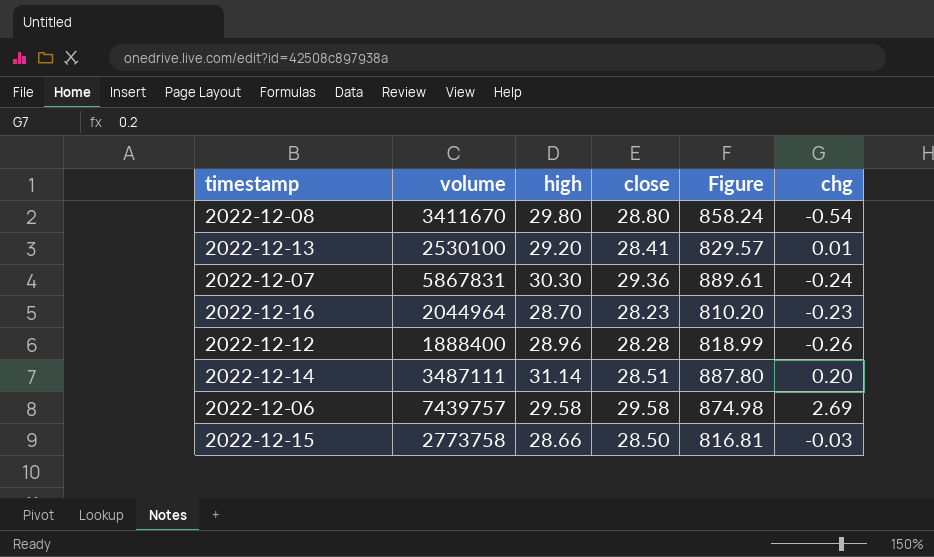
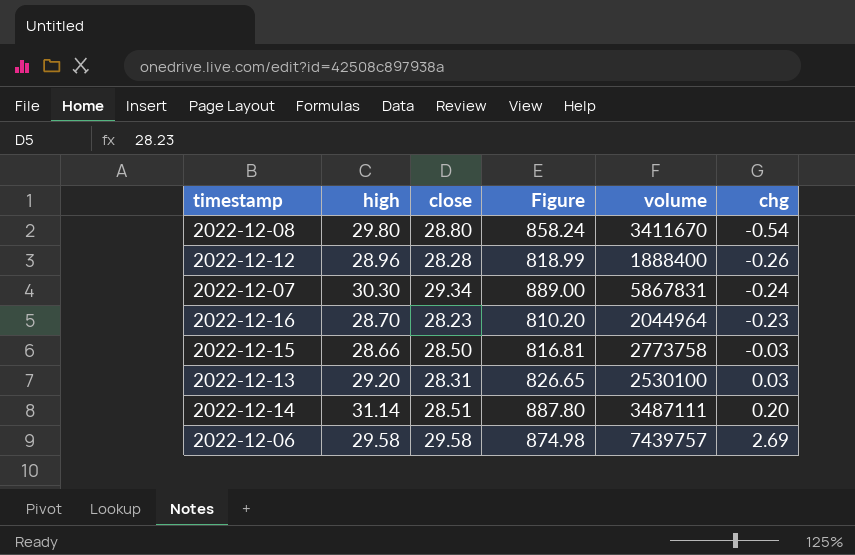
row order: none -> chg ascending
column volume | position: 2 -> 5
2022-12-07 | close: 29.36 -> 29.34
2022-12-07 | Figure: 889.61 -> 889.00
2022-12-13 | close: 28.41 -> 28.31
2022-12-13 | Figure: 829.57 -> 826.65
2022-12-13 | chg: 0.01 -> 0.03

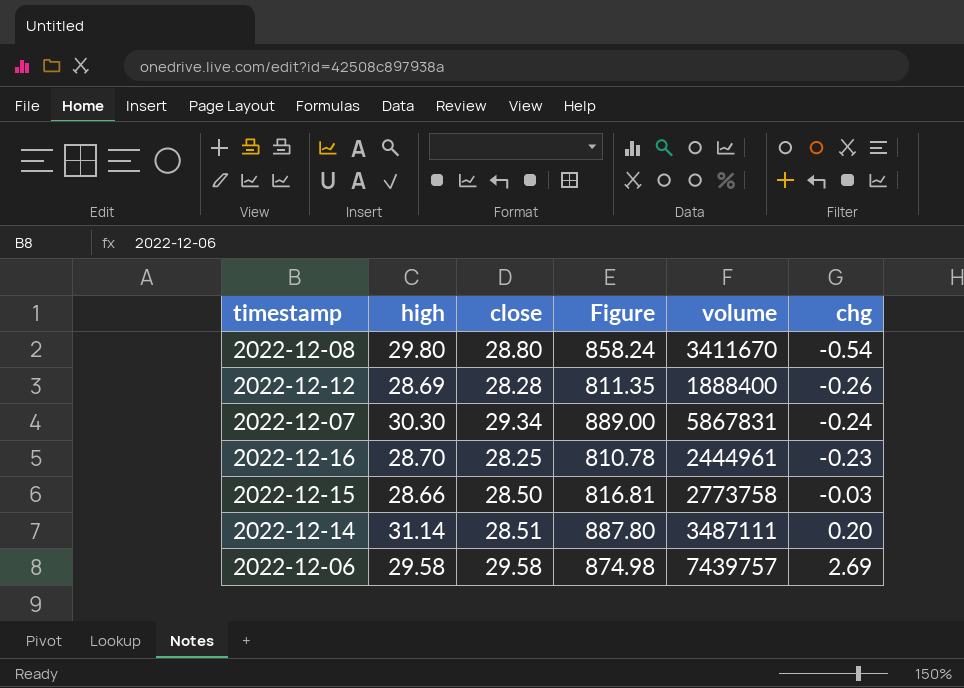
row 2022-12-13: 29.20 | 28.31 | 826.65 | 2530100 | 0.03 -> none
2022-12-12 | high: 28.96 -> 28.69
2022-12-12 | Figure: 818.99 -> 811.35
2022-12-16 | close: 28.23 -> 28.25
2022-12-16 | Figure: 810.20 -> 810.78
2022-12-16 | volume: 2044964 -> 2444961

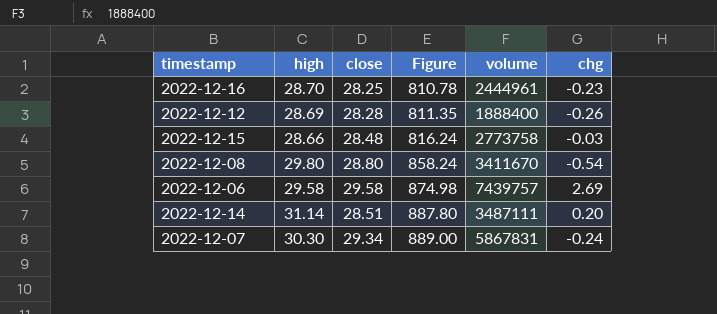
row order: chg ascending -> Figure ascending
2022-12-15 | close: 28.50 -> 28.48
2022-12-15 | Figure: 816.81 -> 816.24

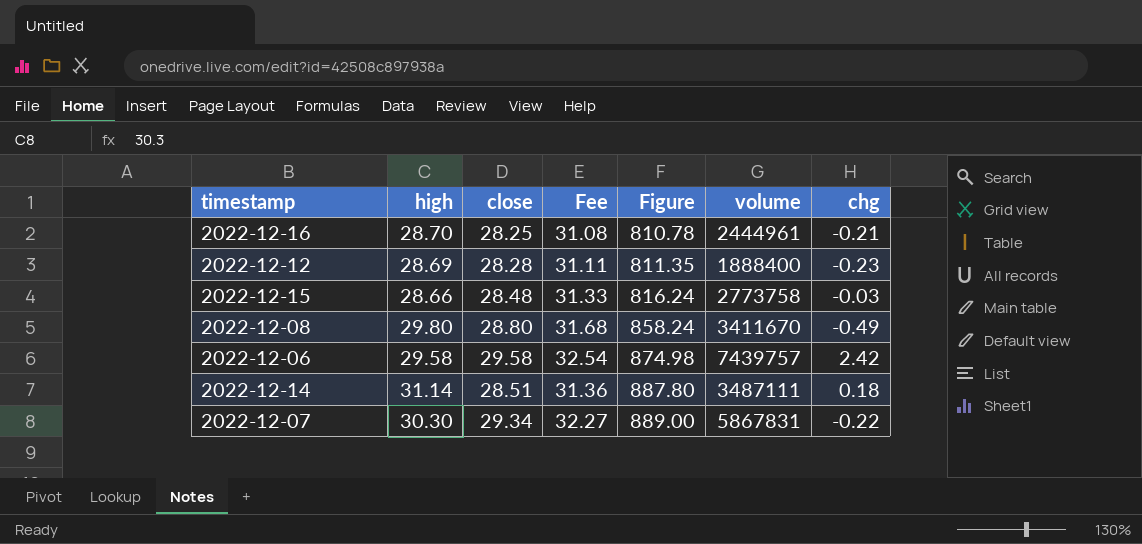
column Fee | formula: none -> [close] * 1.1
2022-12-16 | chg: -0.23 -> -0.21
2022-12-12 | chg: -0.26 -> -0.23
2022-12-08 | chg: -0.54 -> -0.49
2022-12-06 | chg: 2.69 -> 2.42
2022-12-14 | chg: 0.20 -> 0.18
2022-12-07 | chg: -0.24 -> -0.22

